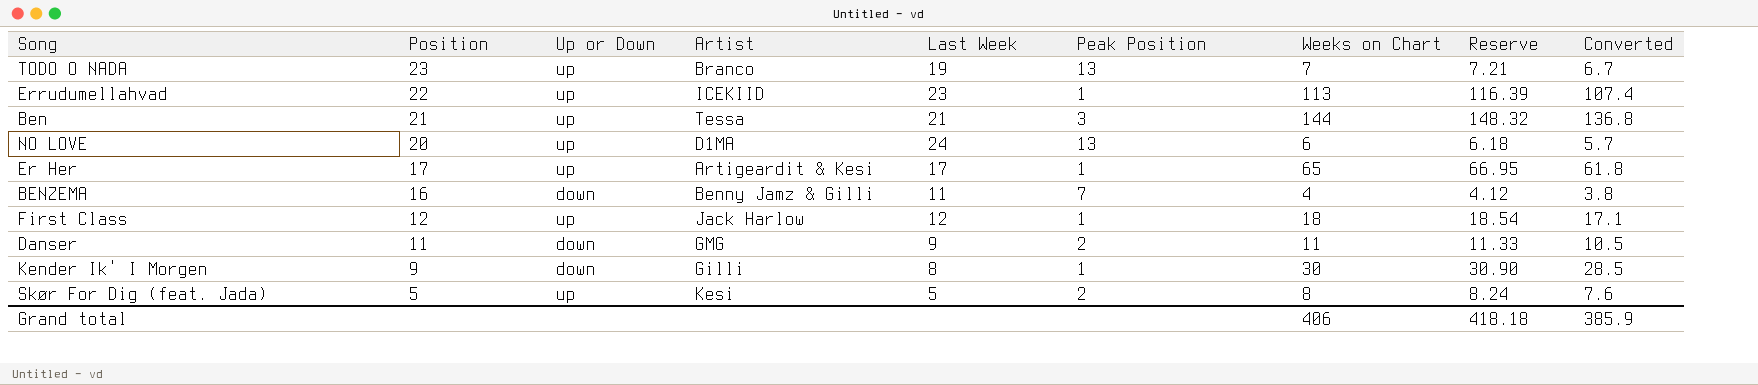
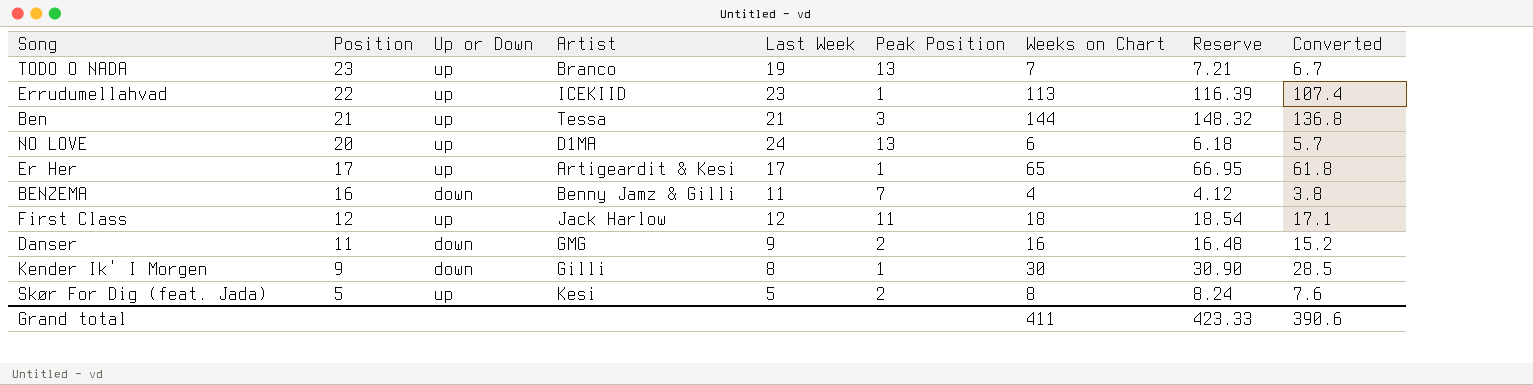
First Class | Peak Position: 1 -> 11
Danser | Weeks on Chart: 11 -> 16
Danser | Reserve: 11.33 -> 16.48
Danser | Converted: 10.5 -> 15.2
Grand total | Weeks on Chart: 406 -> 411
Grand total | Reserve: 418.18 -> 423.33
Grand total | Converted: 385.9 -> 390.6

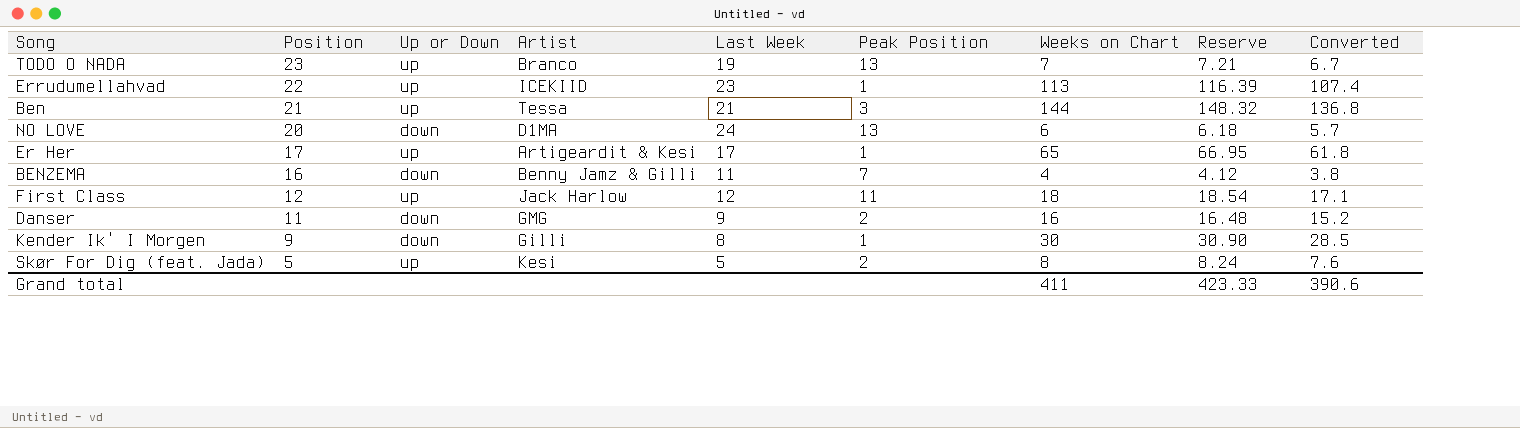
NO LOVE | Up or Down: up -> down

